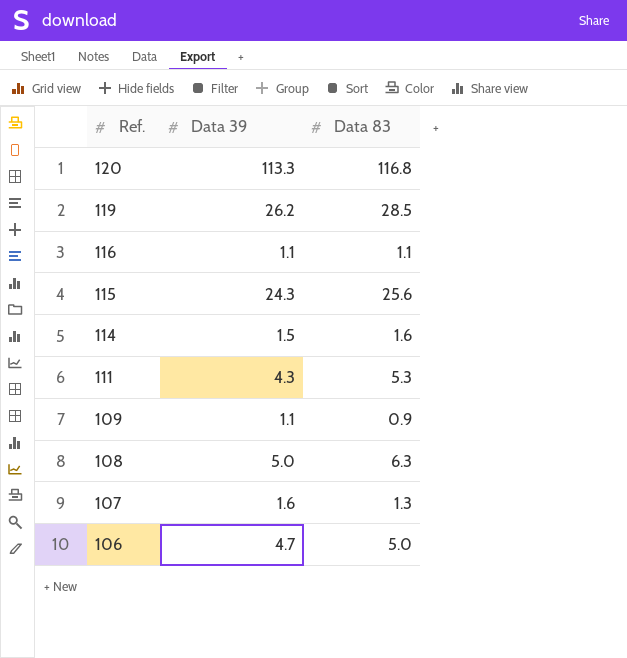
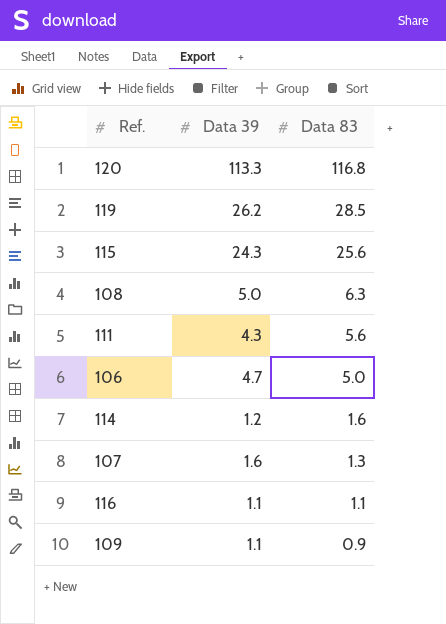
row order: Ref. descending -> Data 83 descending
111 | Data 83: 5.3 -> 5.6
114 | Data 39: 1.5 -> 1.2

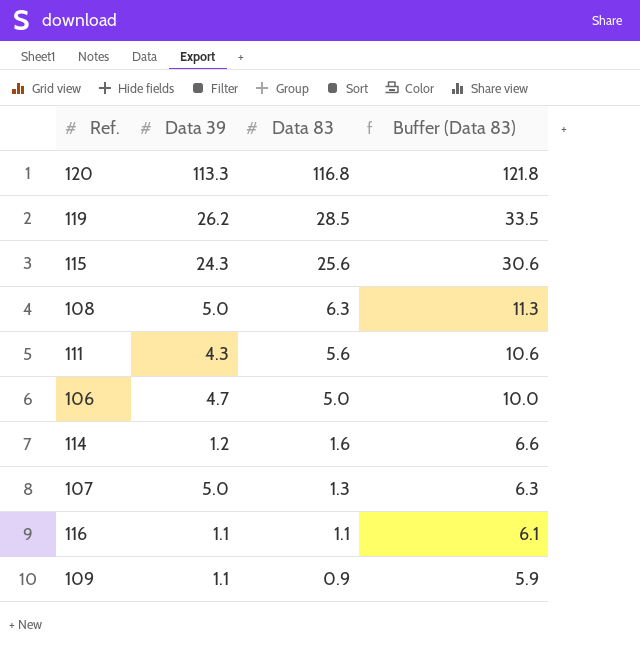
column Buffer (Data 83) | formula: none -> [Data 83] + 5
107 | Data 39: 1.6 -> 5.0

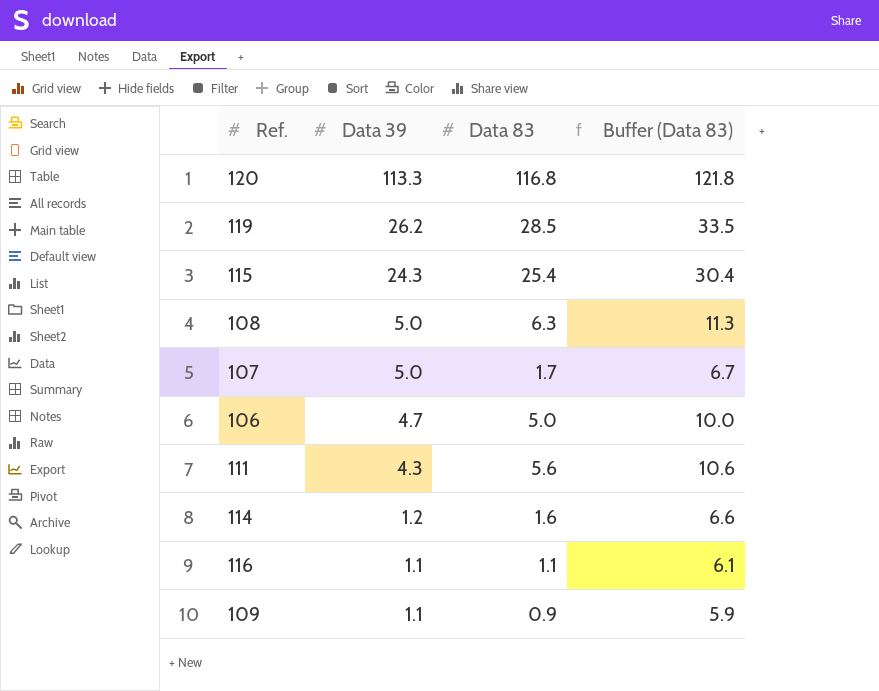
row order: Data 83 descending -> Data 39 descending
115 | Data 83: 25.6 -> 25.4
115 | Buffer (Data 83): 30.6 -> 30.4
107 | Data 83: 1.3 -> 1.7
107 | Buffer (Data 83): 6.3 -> 6.7

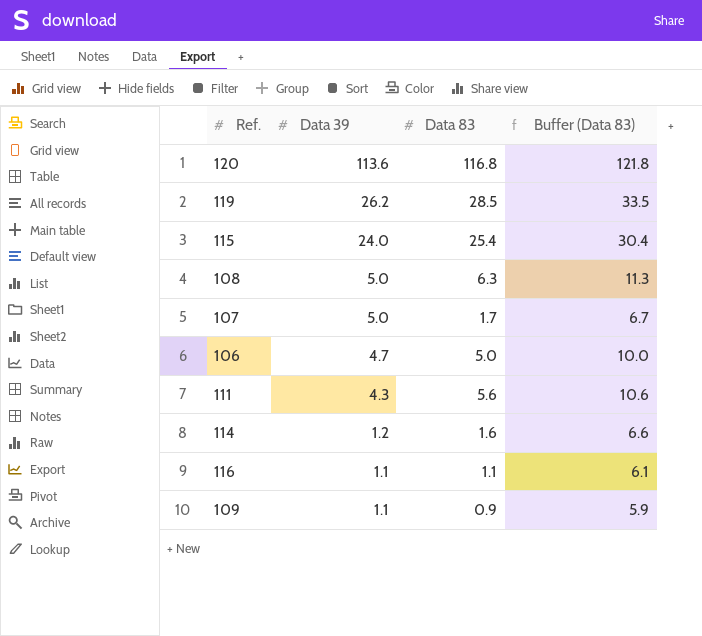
120 | Data 39: 113.3 -> 113.6
115 | Data 39: 24.3 -> 24.0

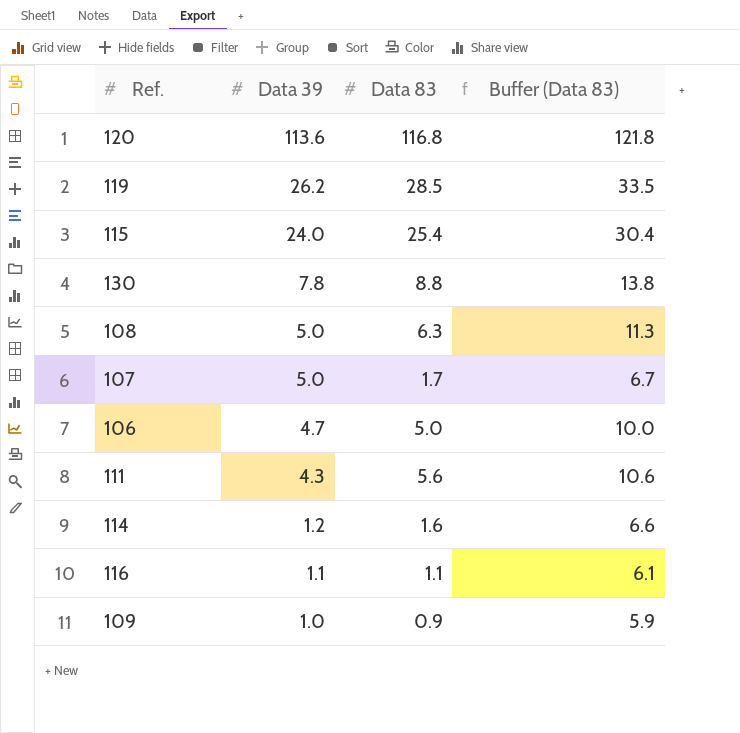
row 130: none -> 7.8 | 8.8 | 13.8
109 | Data 39: 1.1 -> 1.0

